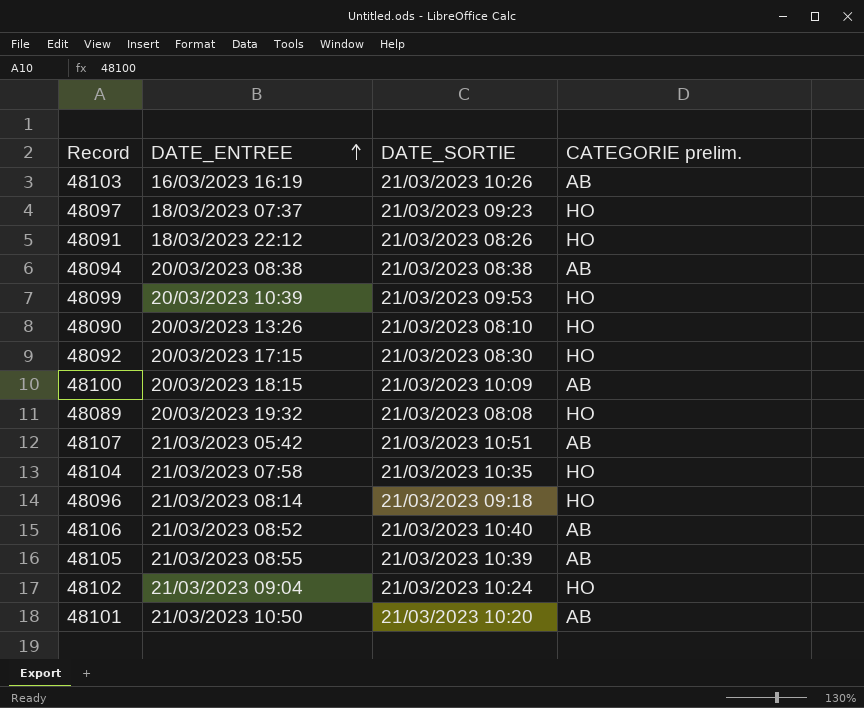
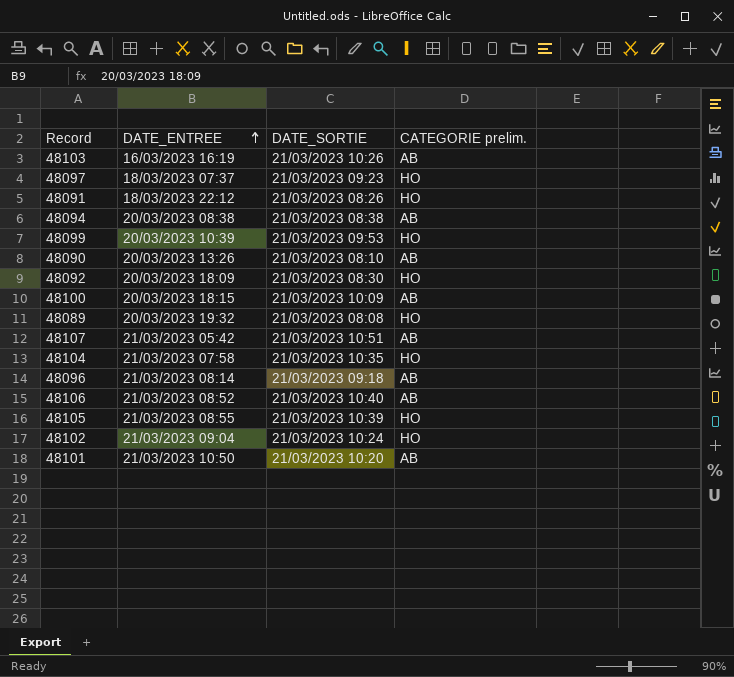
48090 | CATEGORIE prelim.: HO -> AB
48092 | DATE_ENTREE: 20/03/2023 17:15 -> 20/03/2023 18:09
48096 | CATEGORIE prelim.: HO -> AB
48105 | CATEGORIE prelim.: AB -> HO

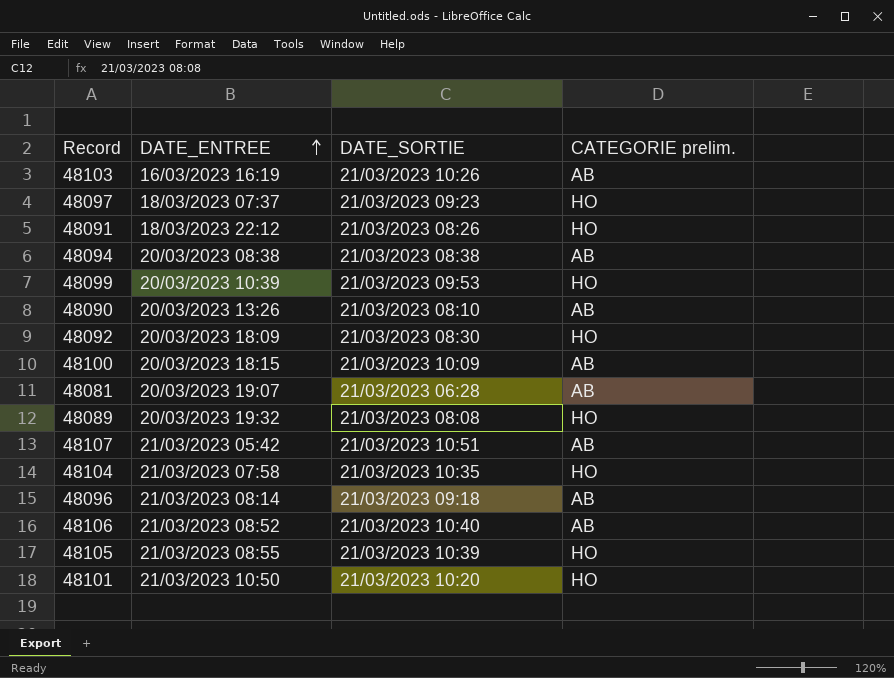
row 48102: 21/03/2023 09:04 | 21/03/2023 10:24 | HO -> none
row 48081: none -> 20/03/2023 19:07 | 21/03/2023 06:28 | AB
48101 | CATEGORIE prelim.: AB -> HO

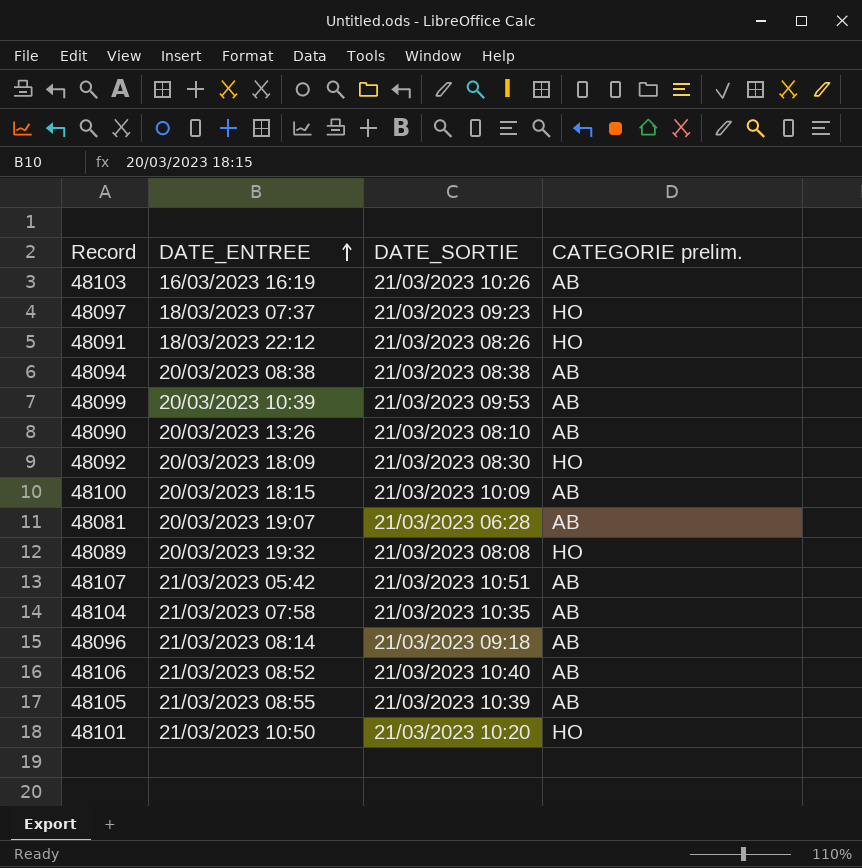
48099 | CATEGORIE prelim.: HO -> AB
48104 | CATEGORIE prelim.: HO -> AB
48105 | CATEGORIE prelim.: HO -> AB

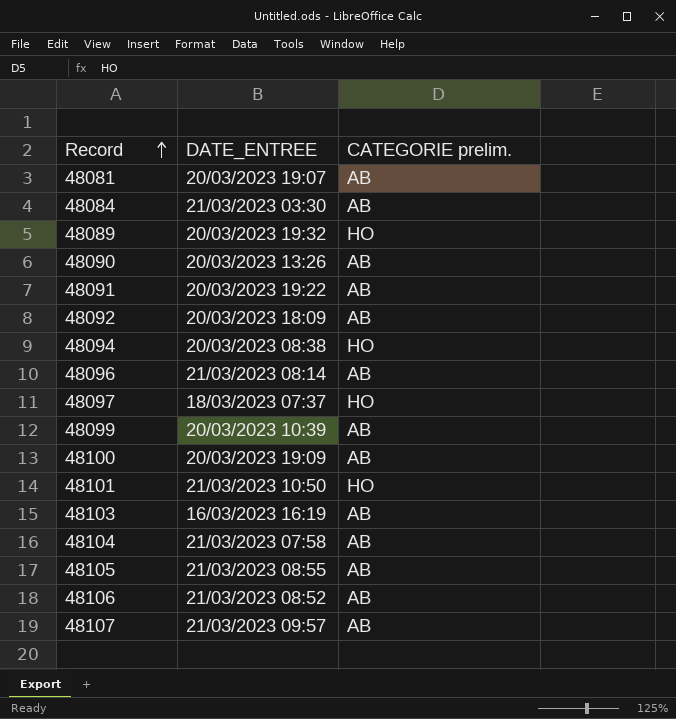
row order: DATE_ENTREE ascending -> Record ascending
column DATE_SORTIE | position: 3 -> none
row 48084: none -> 21/03/2023 03:30 | AB
48091 | DATE_ENTREE: 18/03/2023 22:12 -> 20/03/2023 19:22
48091 | CATEGORIE prelim.: HO -> AB
48092 | CATEGORIE prelim.: HO -> AB
48094 | CATEGORIE prelim.: AB -> HO
48100 | DATE_ENTREE: 20/03/2023 18:15 -> 20/03/2023 19:09
48107 | DATE_ENTREE: 21/03/2023 05:42 -> 21/03/2023 09:57

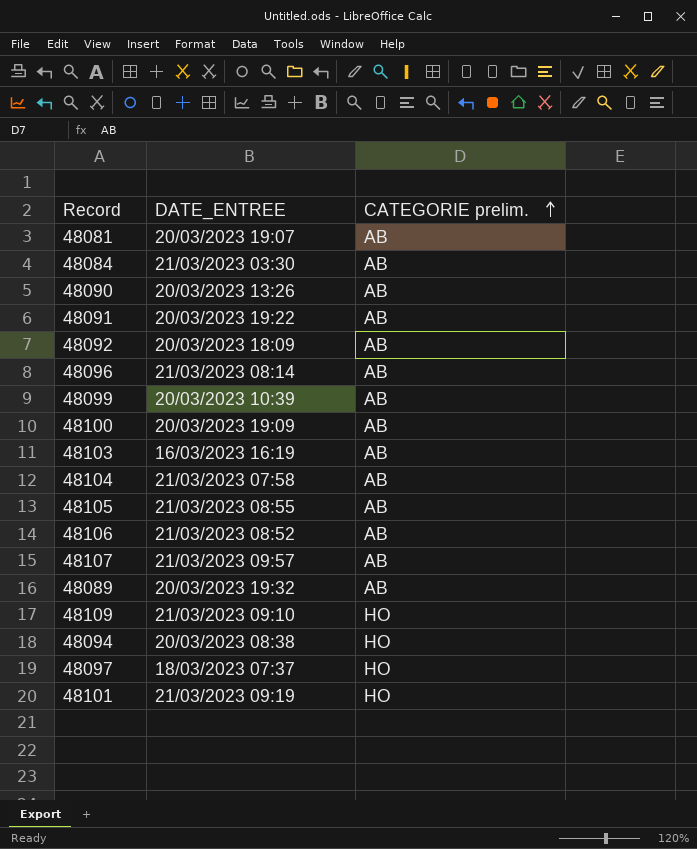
row order: Record ascending -> CATEGORIE prelim. ascending
48089 | CATEGORIE prelim.: HO -> AB
row 48109: none -> 21/03/2023 09:10 | HO
48101 | DATE_ENTREE: 21/03/2023 10:50 -> 21/03/2023 09:19

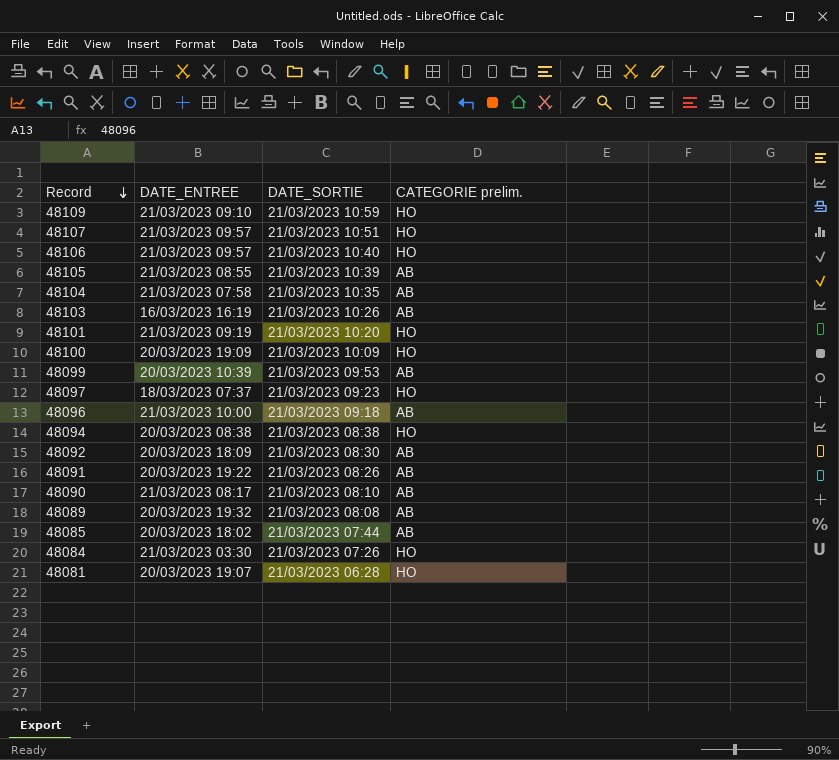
row order: CATEGORIE prelim. ascending -> Record descending
column DATE_SORTIE | position: none -> 3
48107 | CATEGORIE prelim.: AB -> HO
48106 | DATE_ENTREE: 21/03/2023 08:52 -> 21/03/2023 09:57
48106 | CATEGORIE prelim.: AB -> HO
48100 | CATEGORIE prelim.: AB -> HO
48096 | DATE_ENTREE: 21/03/2023 08:14 -> 21/03/2023 10:00
48090 | DATE_ENTREE: 20/03/2023 13:26 -> 21/03/2023 08:17
row 48085: none -> 20/03/2023 18:02 | 21/03/2023 07:44 | AB
48084 | CATEGORIE prelim.: AB -> HO
48081 | CATEGORIE prelim.: AB -> HO

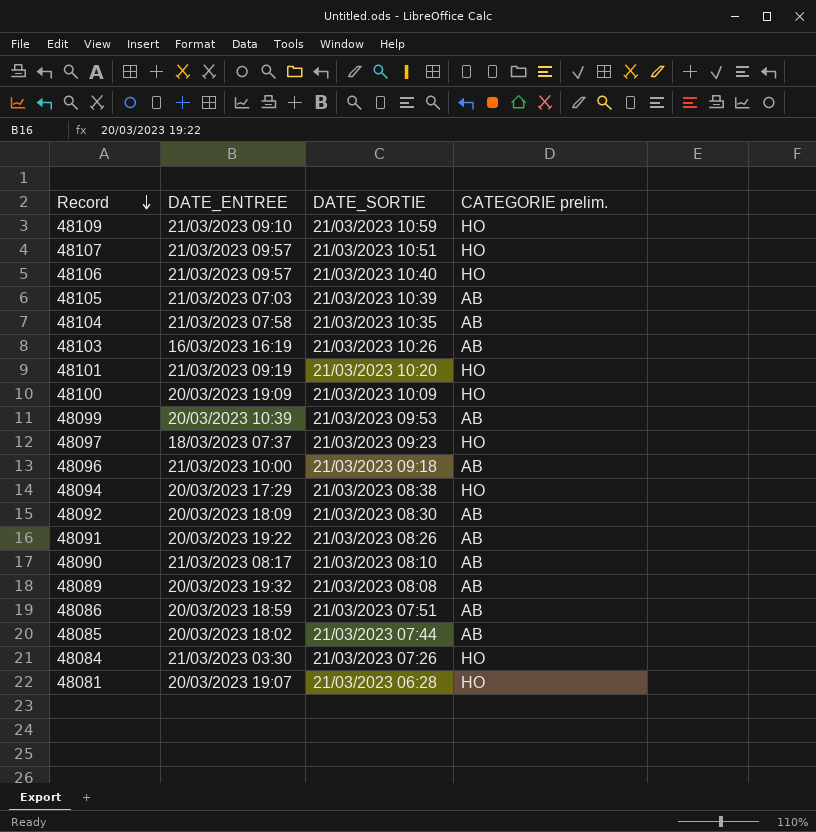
48105 | DATE_ENTREE: 21/03/2023 08:55 -> 21/03/2023 07:03
48094 | DATE_ENTREE: 20/03/2023 08:38 -> 20/03/2023 17:29
row 48086: none -> 20/03/2023 18:59 | 21/03/2023 07:51 | AB

